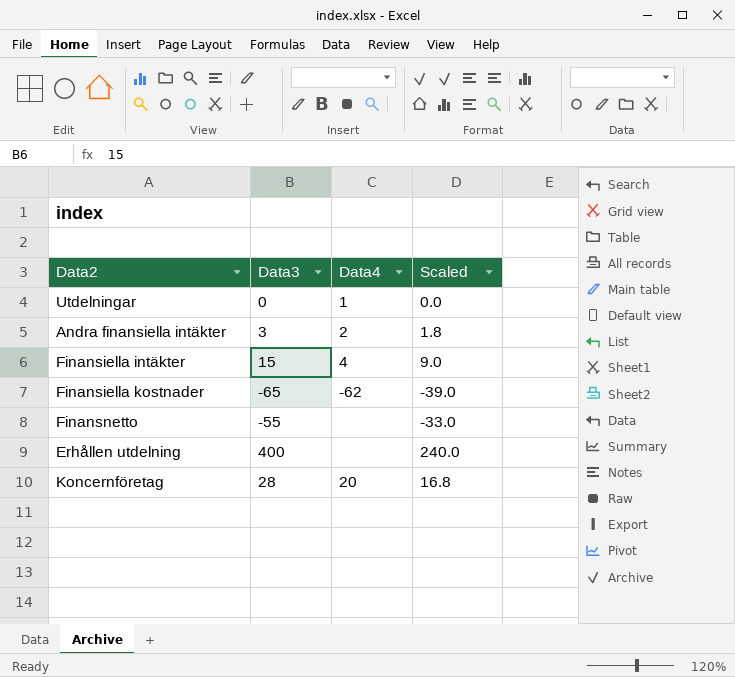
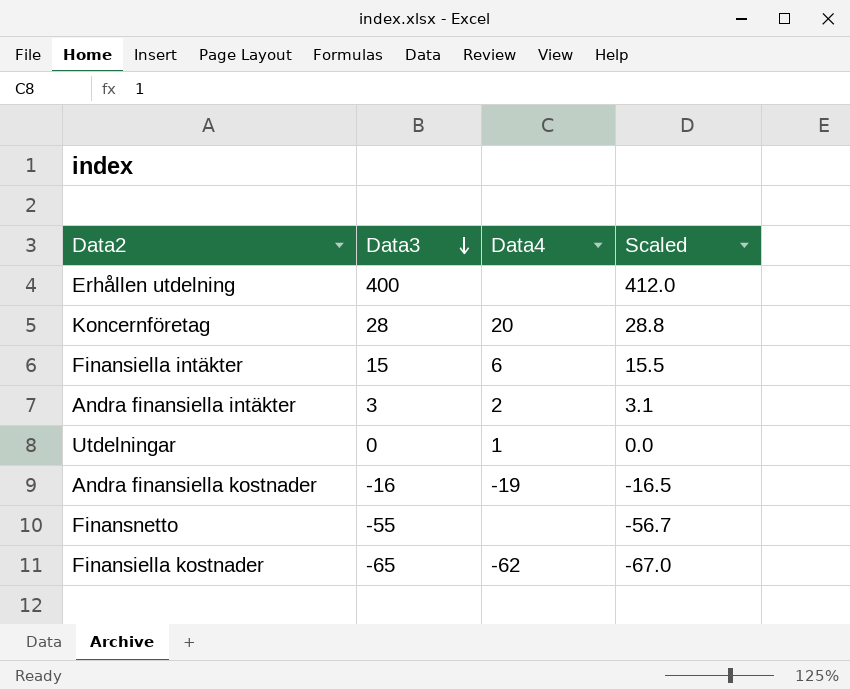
row order: none -> Data3 descending
column Scaled | formula: [Data3] * 0.6 -> [Data3] * 1.03
Finansiella intäkter | Data4: 4 -> 6
row Andra finansiella kostnader: none -> -16 | -19 | -16.5

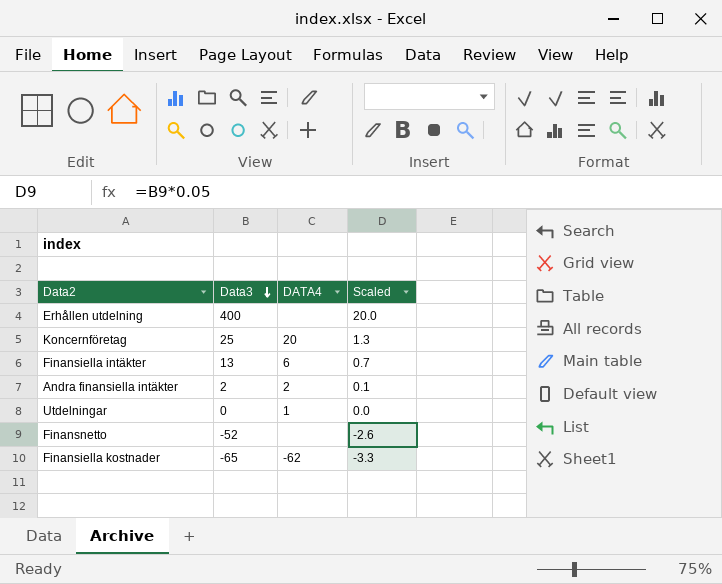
column name: Data4 -> DATA4
column Scaled | formula: [Data3] * 1.03 -> [Data3] * 0.05
row Andra finansiella kostnader: -16 | -19 | -16.5 -> none
Koncernföretag | Data3: 28 -> 25
Finansiella intäkter | Data3: 15 -> 13
Andra finansiella intäkter | Data3: 3 -> 2
Finansnetto | Data3: -55 -> -52

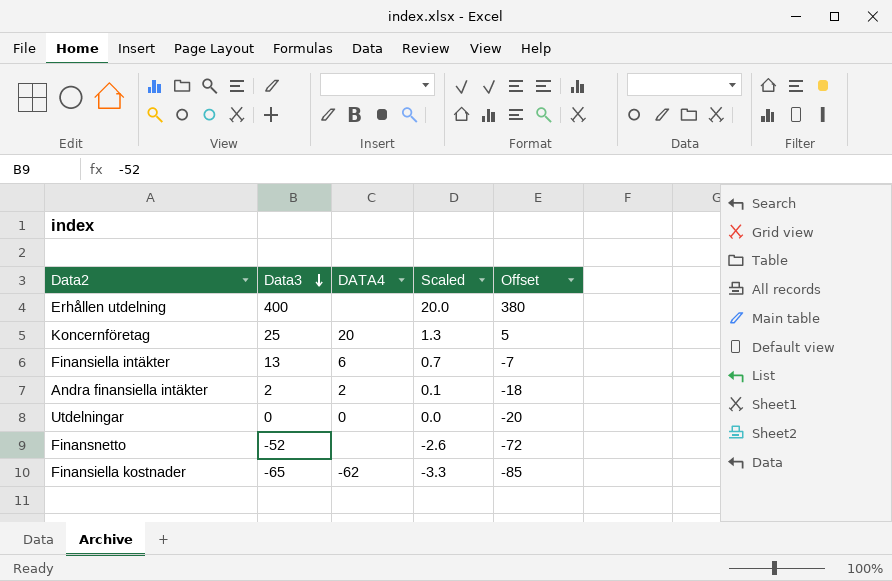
column Offset | formula: none -> [Data3] - 20
Utdelningar | DATA4: 1 -> 0

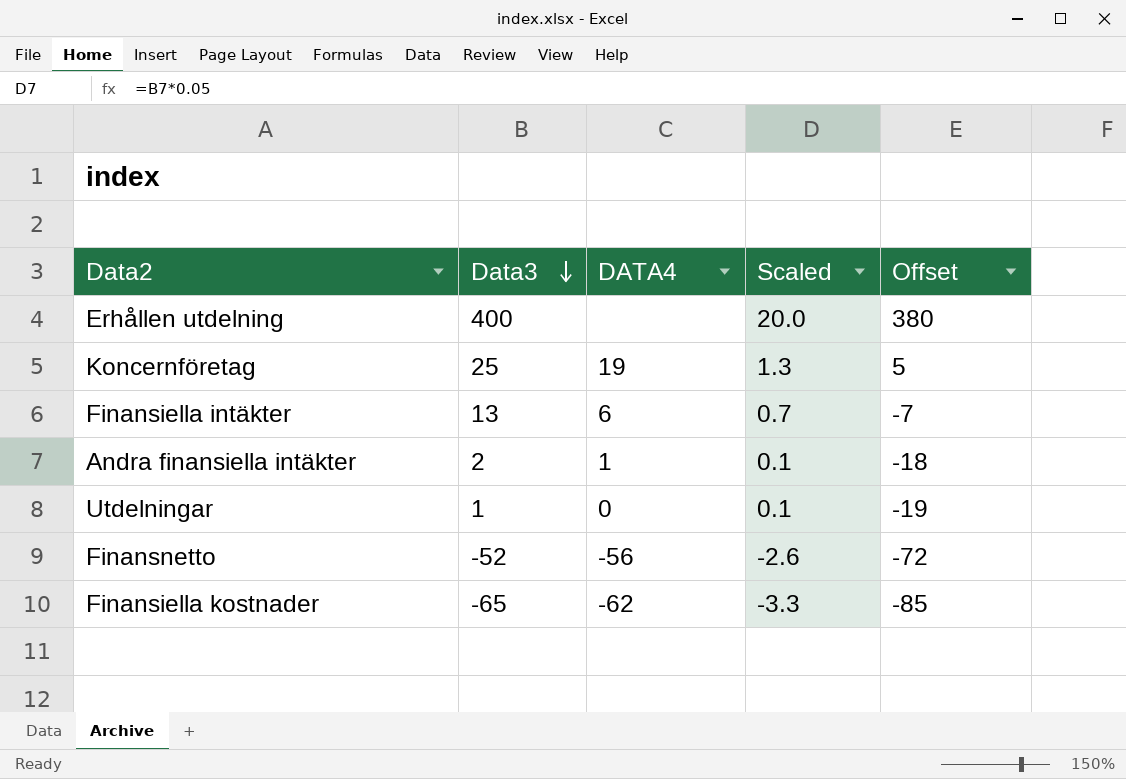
Koncernföretag | DATA4: 20 -> 19
Andra finansiella intäkter | DATA4: 2 -> 1
Utdelningar | Data3: 0 -> 1
Utdelningar | Scaled: 0.0 -> 0.1
Utdelningar | Offset: -20 -> -19
Finansnetto | DATA4: none -> -56

